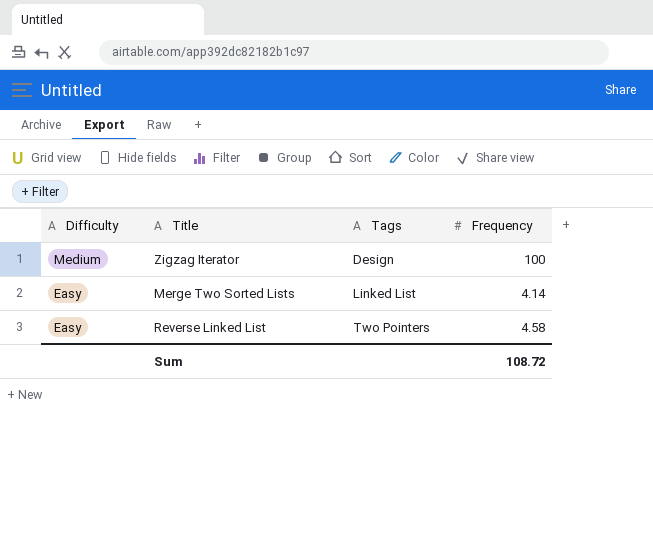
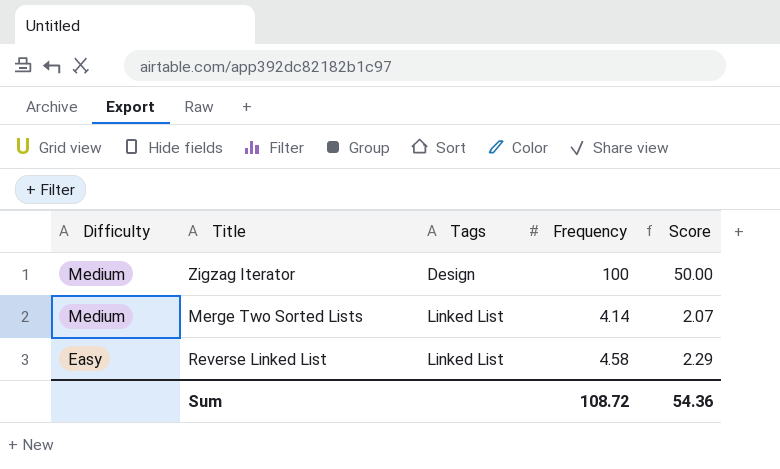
column Score | formula: none -> [Frequency] * 0.5
Merge Two Sorted Lists | Difficulty: Easy -> Medium
Reverse Linked List | Tags: Two Pointers -> Linked List

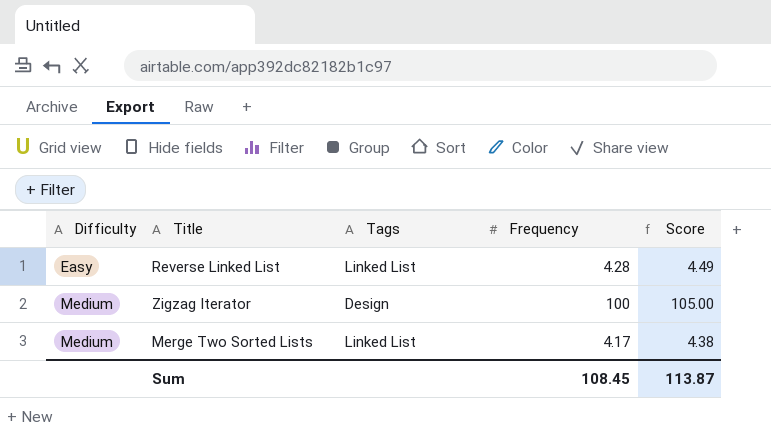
row order: Difficulty descending -> Difficulty ascending
column Score | formula: [Frequency] * 0.5 -> [Frequency] * 1.05
Reverse Linked List | Frequency: 4.58 -> 4.28
Merge Two Sorted Lists | Frequency: 4.14 -> 4.17
Sum | Frequency: 108.72 -> 108.45
Sum | Score: 54.36 -> 113.87

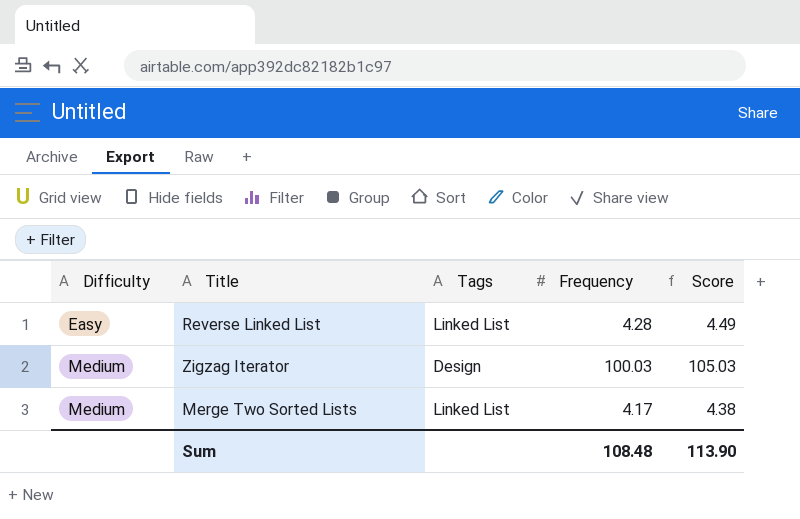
Zigzag Iterator | Frequency: 100 -> 100.03
Zigzag Iterator | Score: 105.00 -> 105.03
Sum | Frequency: 108.45 -> 108.48
Sum | Score: 113.87 -> 113.90

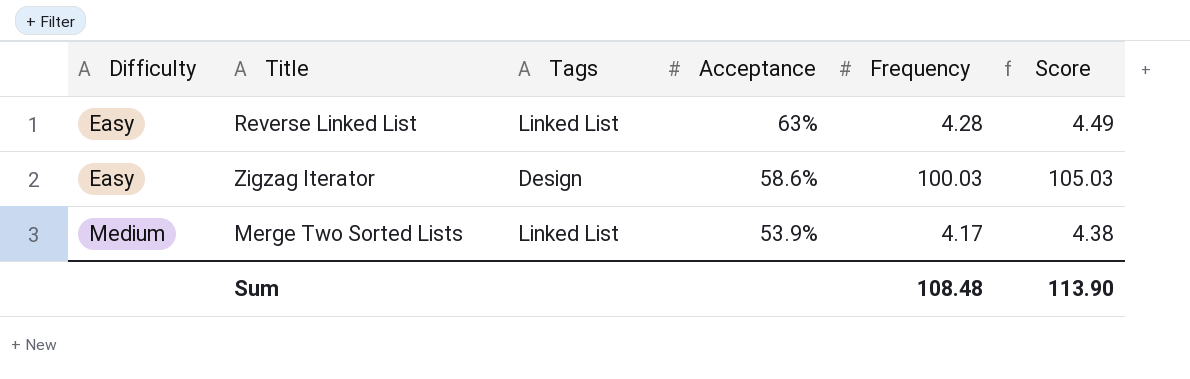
column Acceptance | position: none -> 4
Zigzag Iterator | Difficulty: Medium -> Easy

